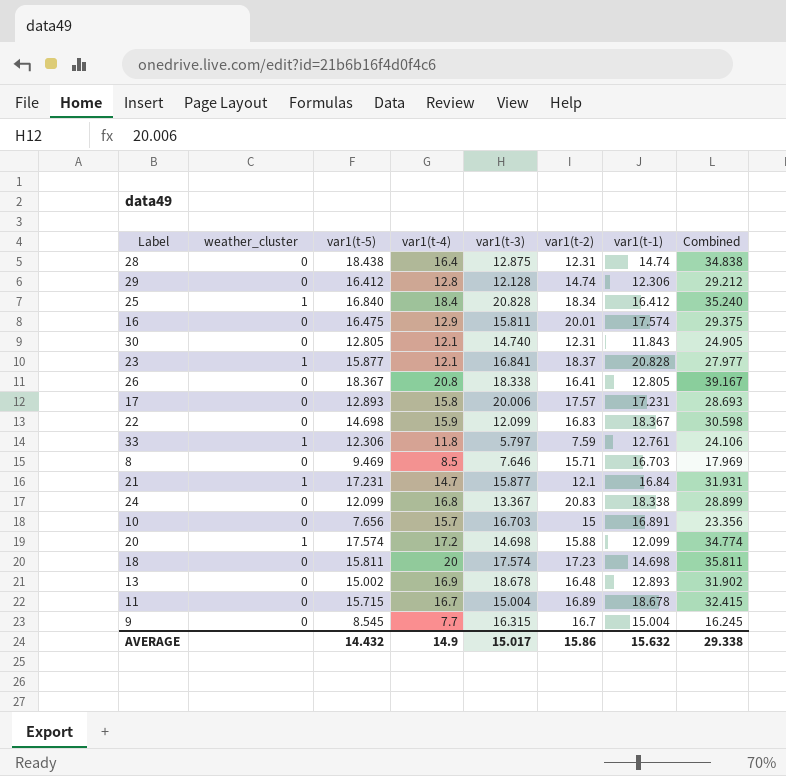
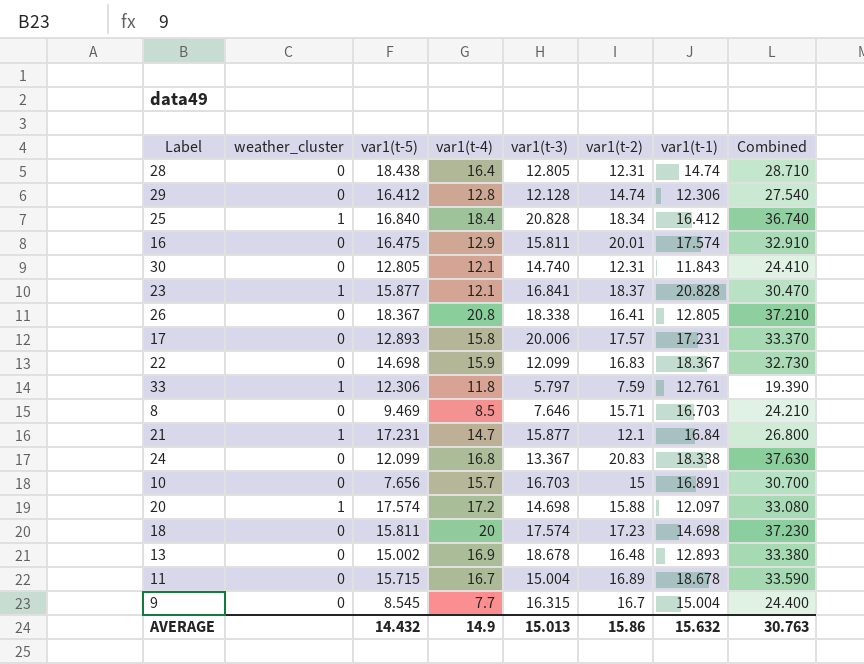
column Combined | formula: [var1(t-5)] + [var1(t-4)] -> [var1(t-4)] + [var1(t-2)]
28 | var1(t-3): 12.875 -> 12.805
20 | var1(t-1): 12.099 -> 12.097
AVERAGE | var1(t-3): 15.017 -> 15.013
AVERAGE | Combined: 29.338 -> 30.763

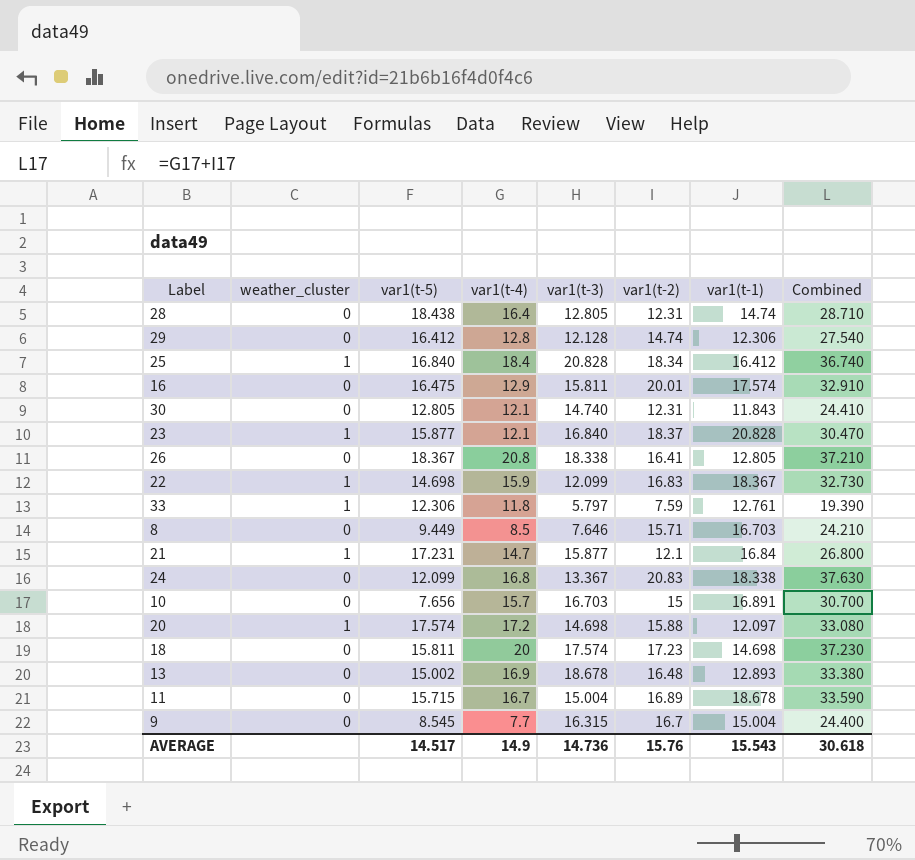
row 17: 0 | 12.893 | 15.8 | 20.006 | 17.57 | 17.231 | 33.370 -> none
23 | var1(t-3): 16.841 -> 16.840
22 | weather_cluster: 0 -> 1
8 | var1(t-5): 9.469 -> 9.449
AVERAGE | var1(t-5): 14.432 -> 14.517
AVERAGE | var1(t-3): 15.013 -> 14.736
AVERAGE | var1(t-2): 15.86 -> 15.76
AVERAGE | var1(t-1): 15.632 -> 15.543
AVERAGE | Combined: 30.763 -> 30.618

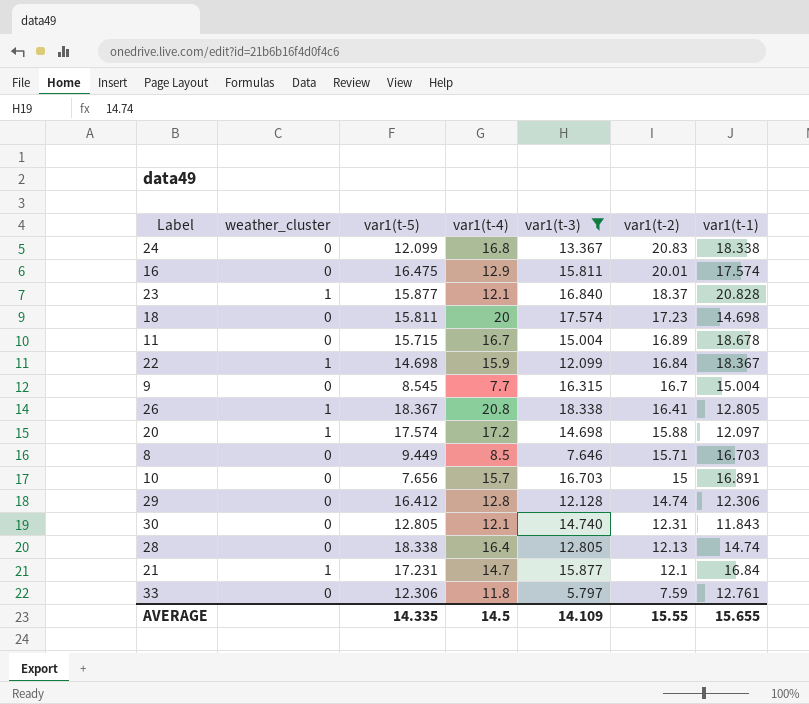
filter: none -> var1(t-3) <= 18.338
row order: none -> var1(t-2) descending
column Combined | formula: [var1(t-4)] + [var1(t-2)] -> none
22 | var1(t-2): 16.83 -> 16.84
26 | weather_cluster: 0 -> 1
28 | var1(t-5): 18.438 -> 18.338
28 | var1(t-2): 12.31 -> 12.13
33 | weather_cluster: 1 -> 0
AVERAGE | var1(t-5): 14.517 -> 14.335
AVERAGE | var1(t-4): 14.9 -> 14.5
AVERAGE | var1(t-3): 14.736 -> 14.109
AVERAGE | var1(t-2): 15.76 -> 15.55
AVERAGE | var1(t-1): 15.543 -> 15.655

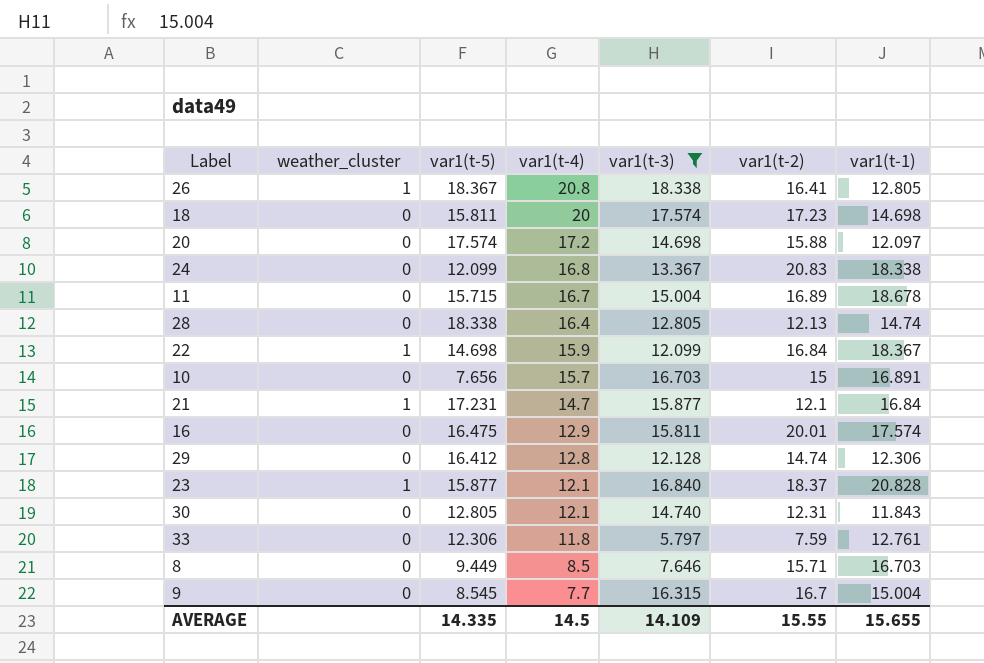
row order: var1(t-2) descending -> var1(t-4) descending
20 | weather_cluster: 1 -> 0

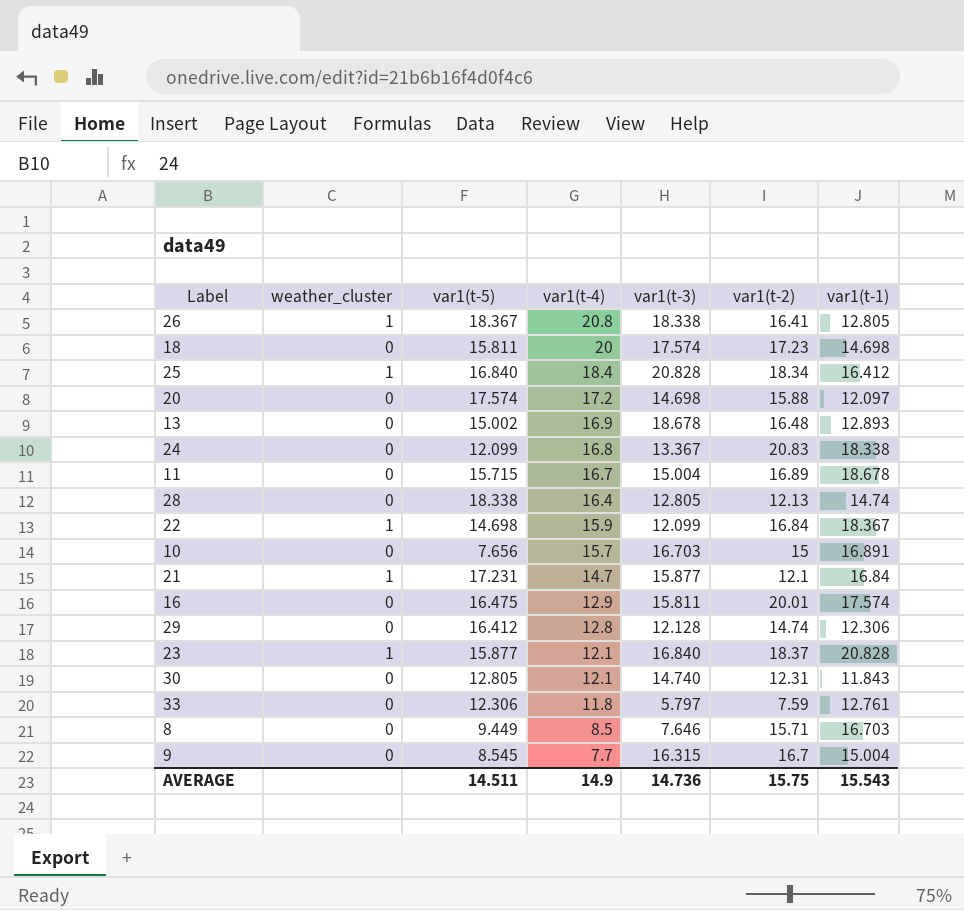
filter: var1(t-3) <= 18.338 -> none
AVERAGE | var1(t-5): 14.335 -> 14.511
AVERAGE | var1(t-4): 14.5 -> 14.9
AVERAGE | var1(t-3): 14.109 -> 14.736
AVERAGE | var1(t-2): 15.55 -> 15.75
AVERAGE | var1(t-1): 15.655 -> 15.543

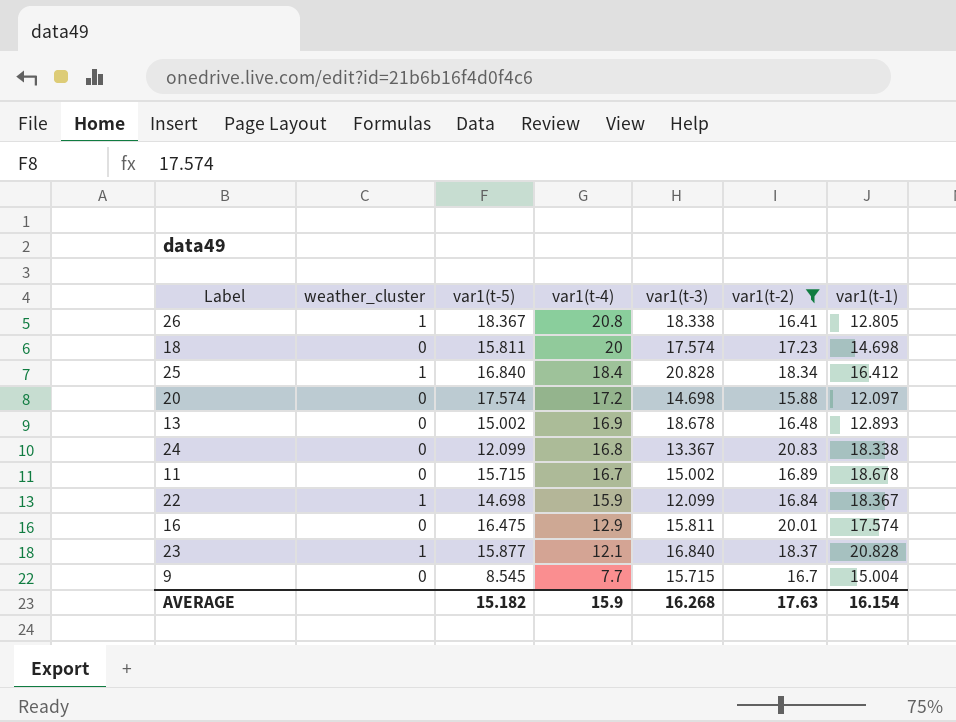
filter: none -> var1(t-2) >= 15.88
11 | var1(t-3): 15.004 -> 15.002
9 | var1(t-3): 16.315 -> 15.715
AVERAGE | var1(t-5): 14.511 -> 15.182
AVERAGE | var1(t-4): 14.9 -> 15.9
AVERAGE | var1(t-3): 14.736 -> 16.268
AVERAGE | var1(t-2): 15.75 -> 17.63
AVERAGE | var1(t-1): 15.543 -> 16.154

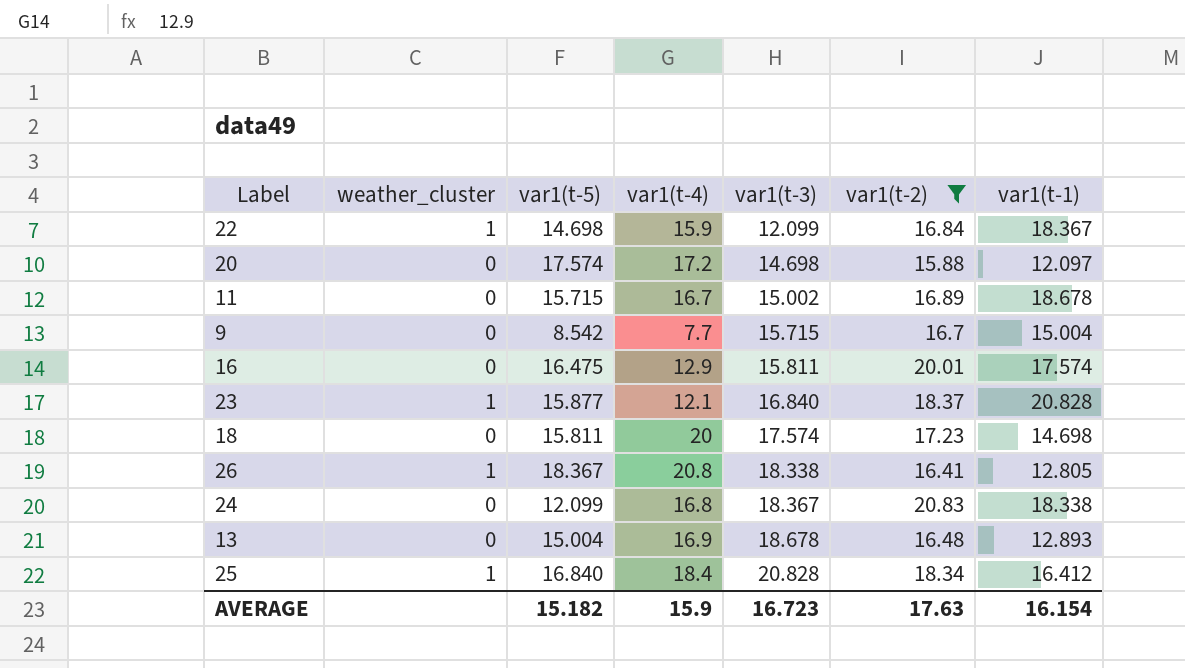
row order: var1(t-4) descending -> var1(t-3) ascending
9 | var1(t-5): 8.545 -> 8.542
24 | var1(t-3): 13.367 -> 18.367
13 | var1(t-5): 15.002 -> 15.004
AVERAGE | var1(t-3): 16.268 -> 16.723

